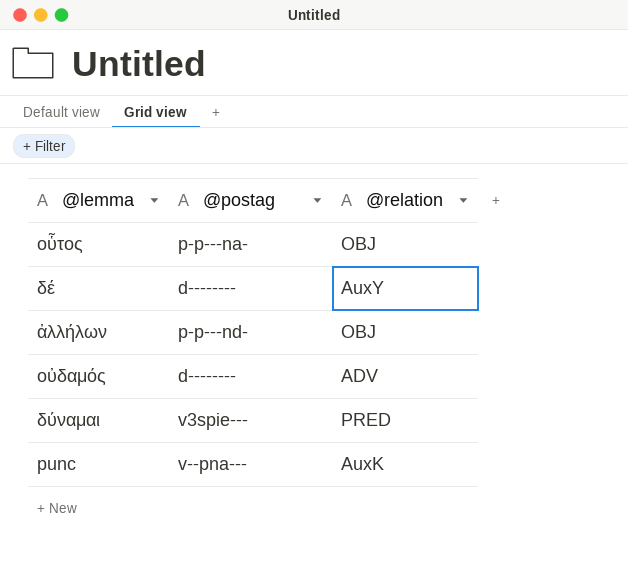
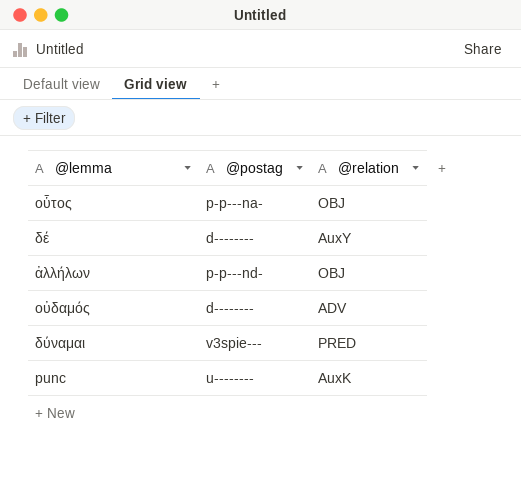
punc | @postag: v--pna--- -> u--------

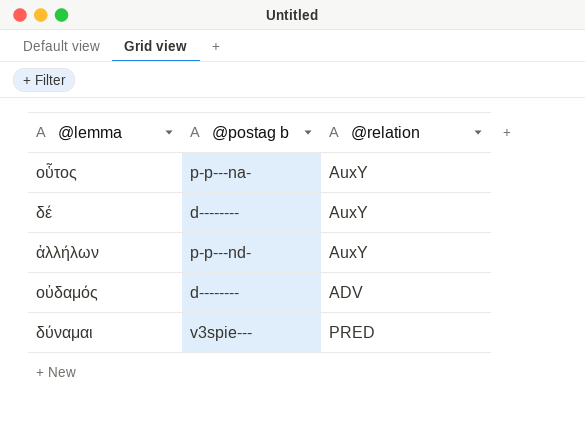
column name: @postag -> @postag b
row punc: u-------- | AuxK -> none
οὗτος | @relation: OBJ -> AuxY
ἀλλήλων | @relation: OBJ -> AuxY

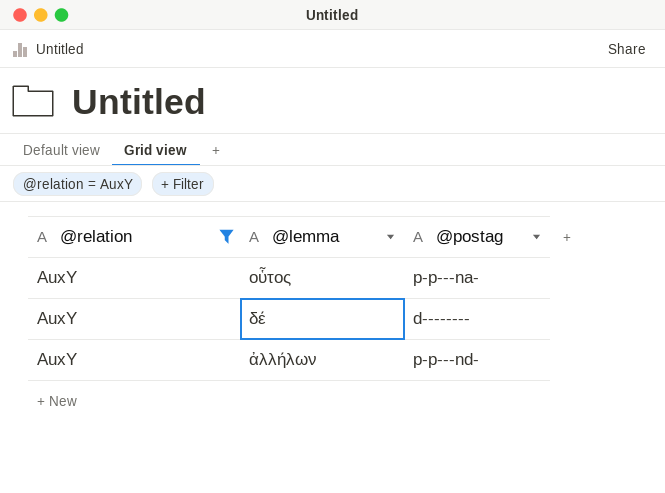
filter: none -> @relation = AuxY
column @relation | position: 3 -> 1
column name: @postag b -> @postag

